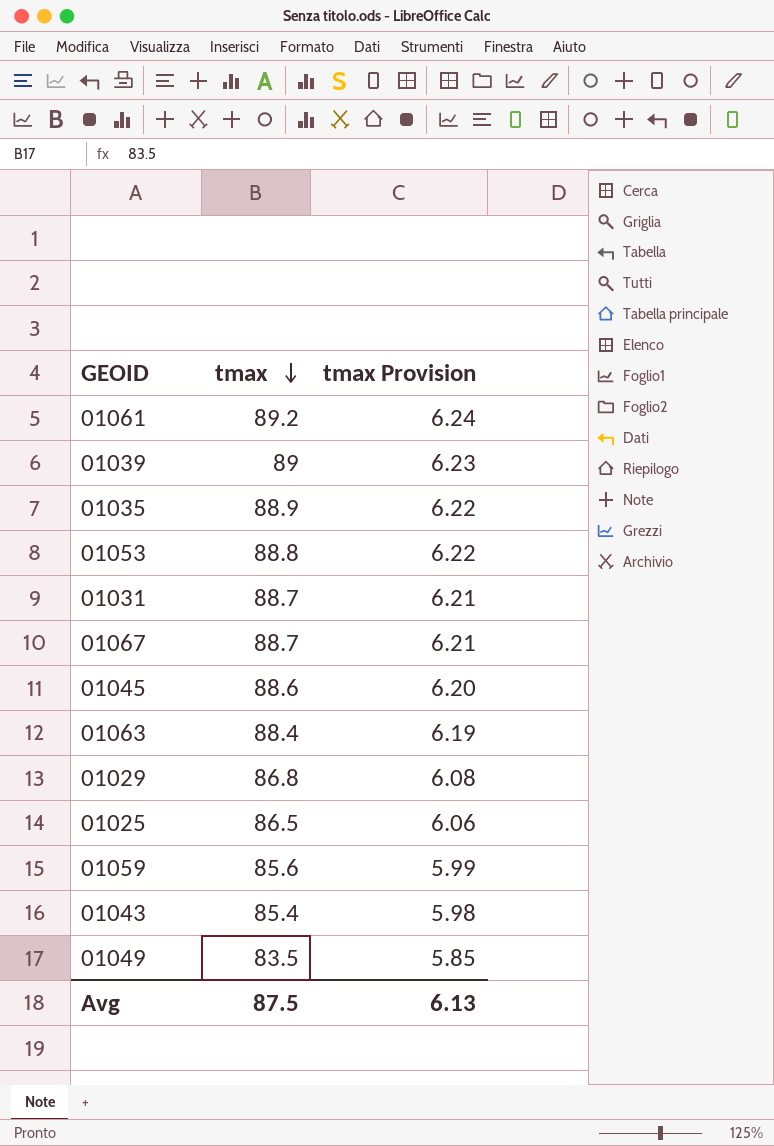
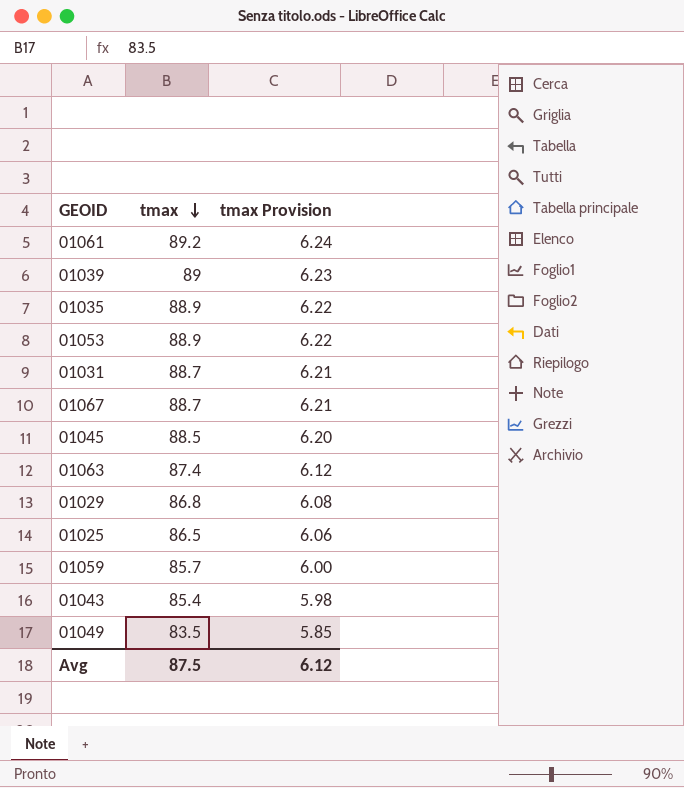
01053 | tmax: 88.8 -> 88.9
01045 | tmax: 88.6 -> 88.5
01063 | tmax: 88.4 -> 87.4
01063 | tmax Provision: 6.19 -> 6.12
01059 | tmax: 85.6 -> 85.7
01059 | tmax Provision: 5.99 -> 6.00
Avg | tmax Provision: 6.13 -> 6.12

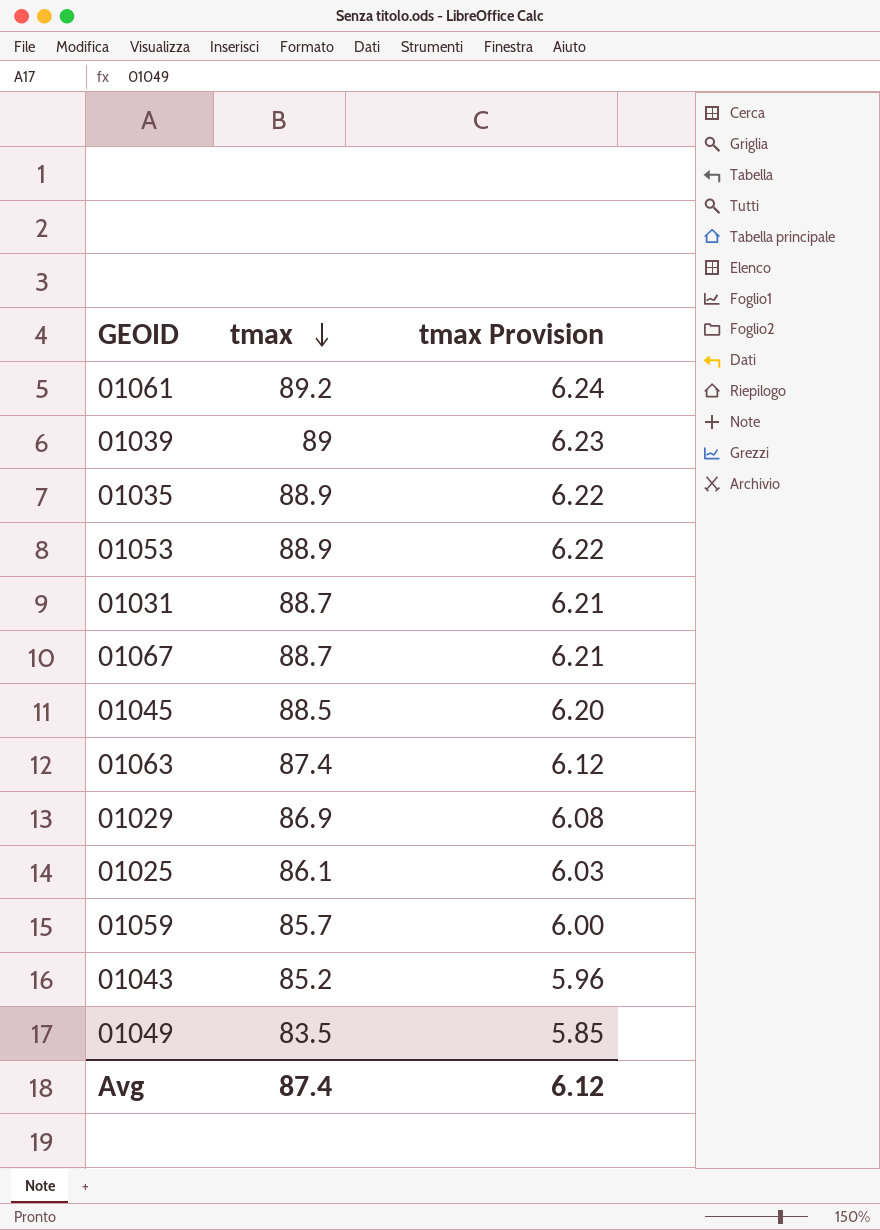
01029 | tmax: 86.8 -> 86.9
01025 | tmax: 86.5 -> 86.1
01025 | tmax Provision: 6.06 -> 6.03
01043 | tmax: 85.4 -> 85.2
01043 | tmax Provision: 5.98 -> 5.96
Avg | tmax: 87.5 -> 87.4

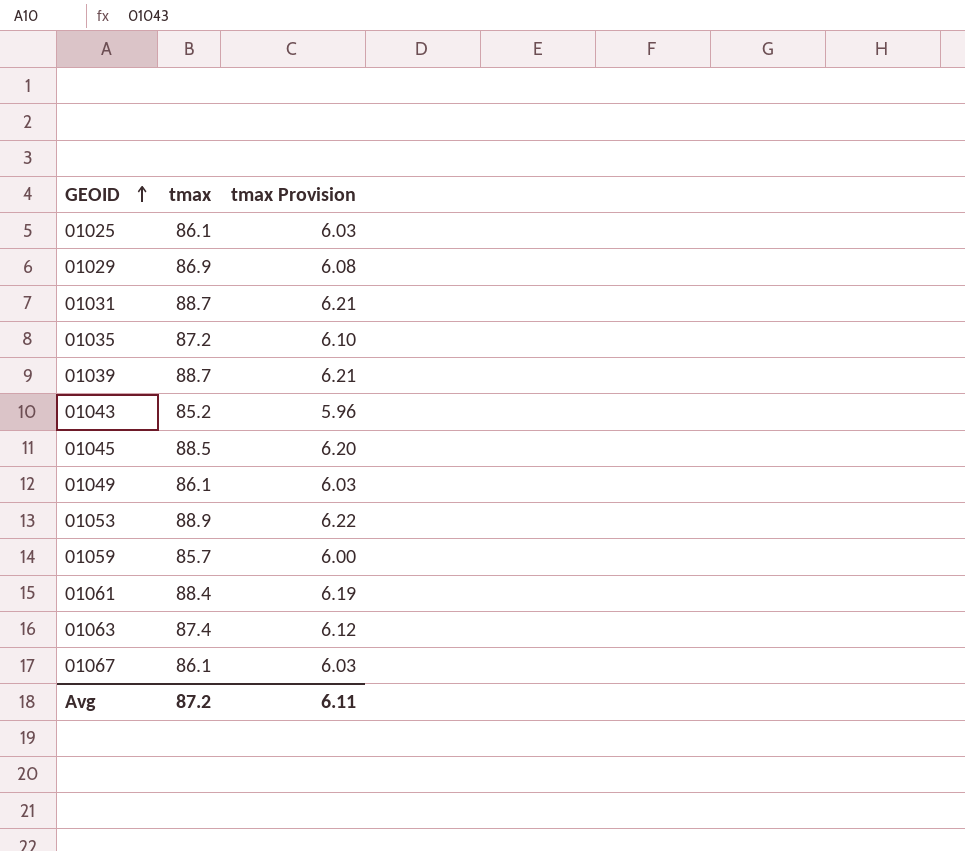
row order: tmax descending -> GEOID ascending
01035 | tmax: 88.9 -> 87.2
01035 | tmax Provision: 6.22 -> 6.10
01039 | tmax: 89 -> 88.7
01039 | tmax Provision: 6.23 -> 6.21
01049 | tmax: 83.5 -> 86.1
01049 | tmax Provision: 5.85 -> 6.03
01061 | tmax: 89.2 -> 88.4
01061 | tmax Provision: 6.24 -> 6.19
01067 | tmax: 88.7 -> 86.1
01067 | tmax Provision: 6.21 -> 6.03
Avg | tmax: 87.4 -> 87.2
Avg | tmax Provision: 6.12 -> 6.11

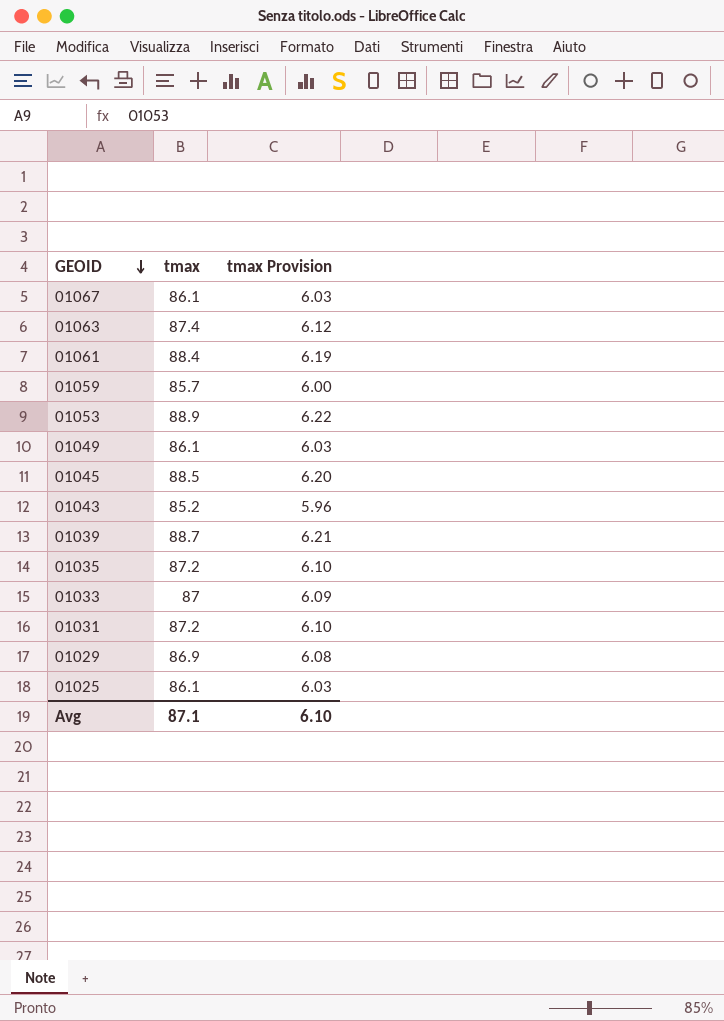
row order: GEOID ascending -> GEOID descending
row 01033: none -> 87 | 6.09
01031 | tmax: 88.7 -> 87.2
01031 | tmax Provision: 6.21 -> 6.10
Avg | tmax: 87.2 -> 87.1
Avg | tmax Provision: 6.11 -> 6.10

